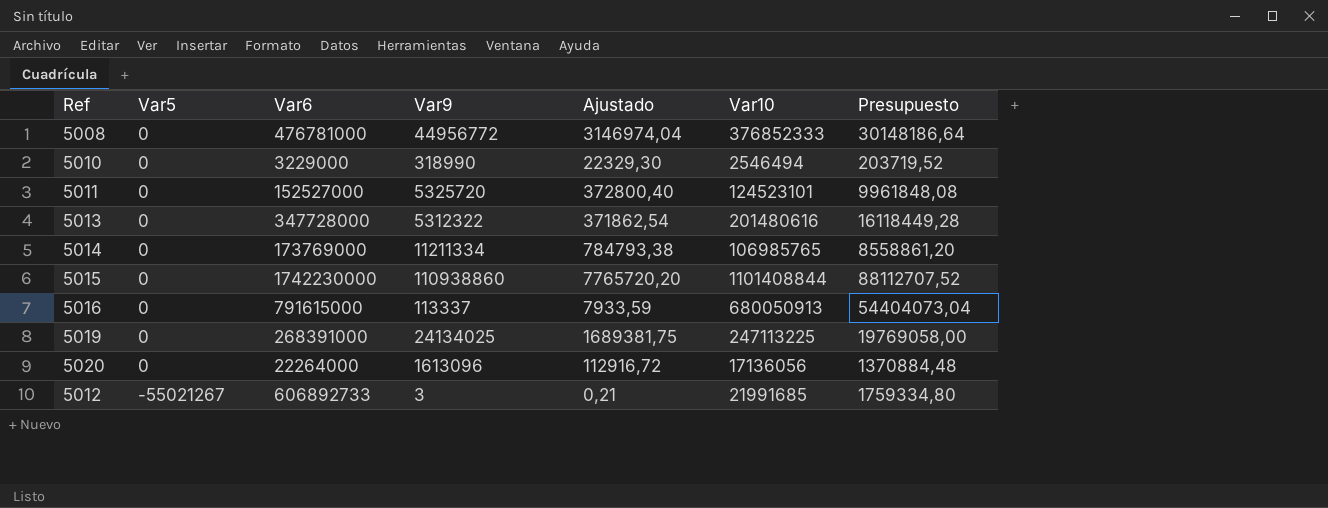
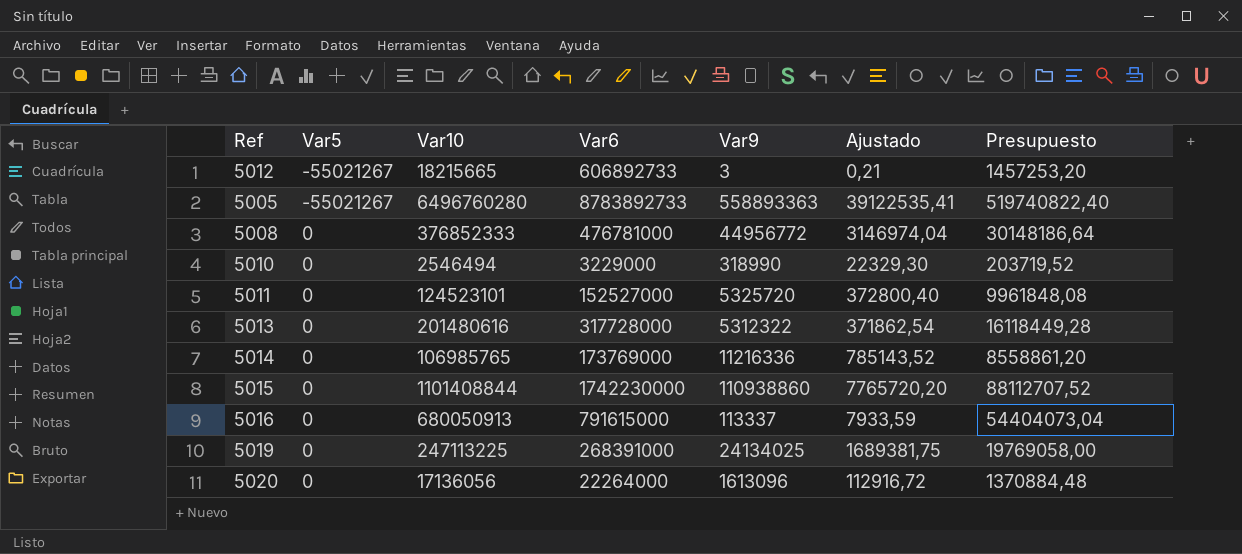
row order: Var5 descending -> Var5 ascending
column Var10 | position: 6 -> 3
5012 | Var10: 21991685 -> 18215665
5012 | Presupuesto: 1759334,80 -> 1457253,20
row 5005: none -> -55021267 | 6496760280 | 8783892733 | 558893363 | 39122535,41 | 519740822,40
5013 | Var6: 347728000 -> 317728000
5014 | Var9: 11211334 -> 11216336
5014 | Ajustado: 784793,38 -> 785143,52

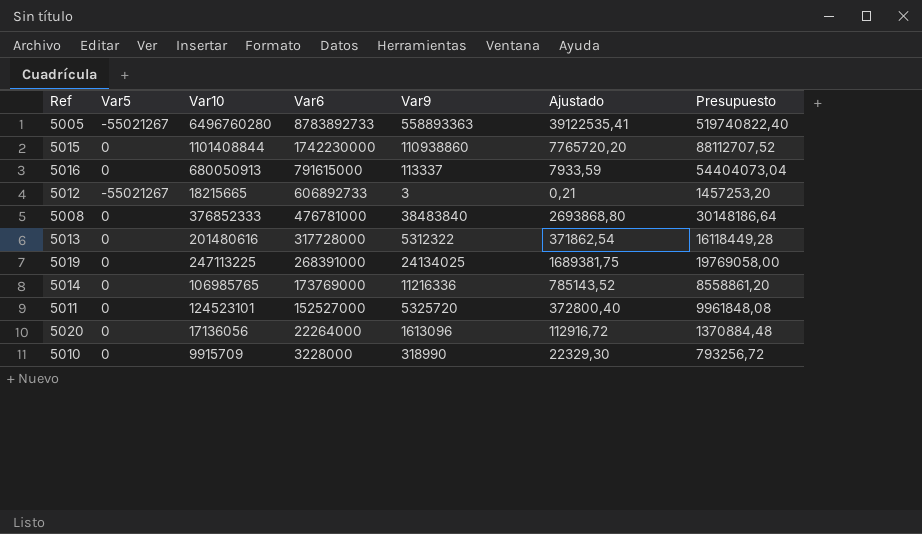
row order: Var5 ascending -> Var6 descending
5008 | Var9: 44956772 -> 38483840
5008 | Ajustado: 3146974,04 -> 2693868,80
5010 | Var10: 2546494 -> 9915709
5010 | Var6: 3229000 -> 3228000
5010 | Presupuesto: 203719,52 -> 793256,72

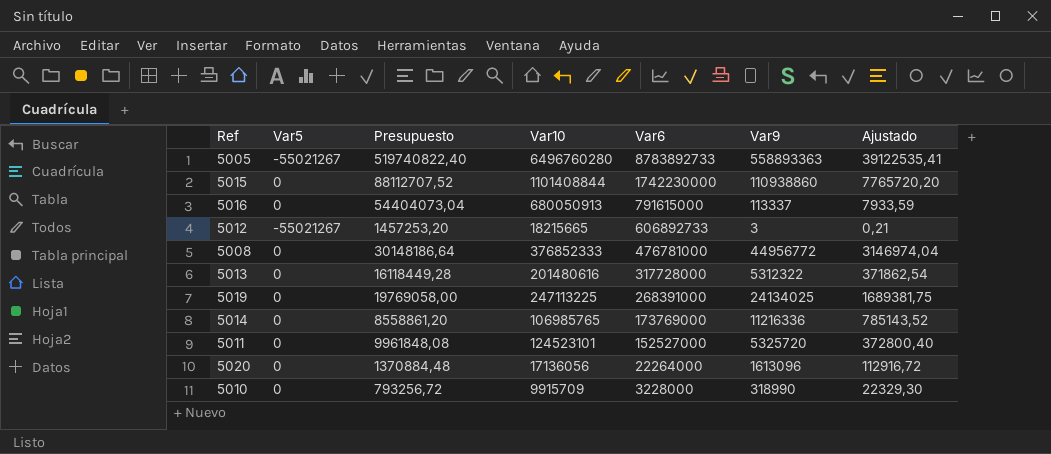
column Presupuesto | position: 7 -> 3
5008 | Var9: 38483840 -> 44956772
5008 | Ajustado: 2693868,80 -> 3146974,04

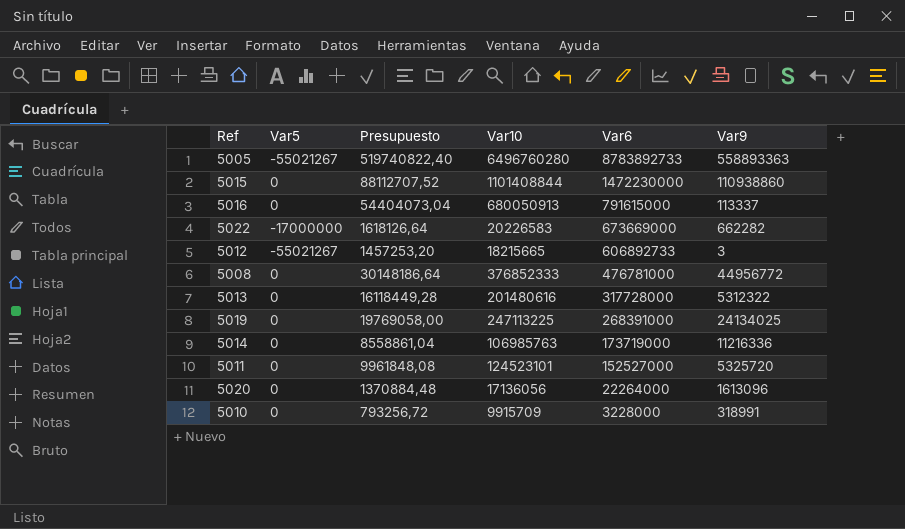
column Ajustado | formula: [Var9] * 0,07 -> none
5015 | Var6: 1742230000 -> 1472230000
row 5022: none -> -17000000 | 1618126,64 | 20226583 | 673669000 | 662282
5014 | Presupuesto: 8558861,20 -> 8558861,04
5014 | Var10: 106985765 -> 106985763
5014 | Var6: 173769000 -> 173719000
5010 | Var9: 318990 -> 318991

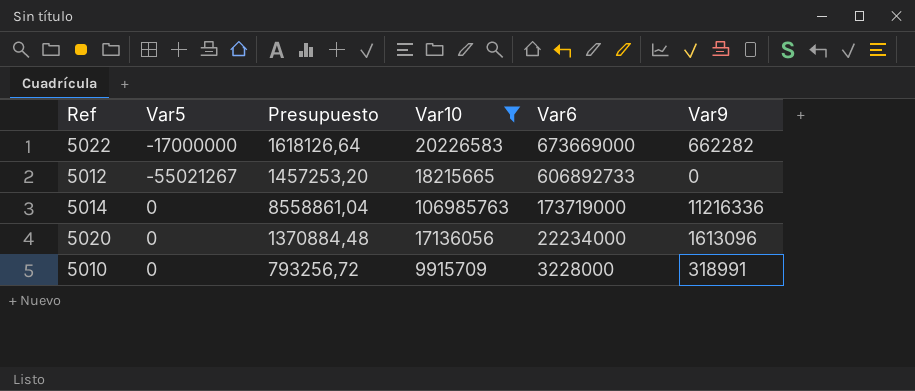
filter: none -> Var10 <= 106985763
5012 | Var9: 3 -> 0
5020 | Var6: 22264000 -> 22234000

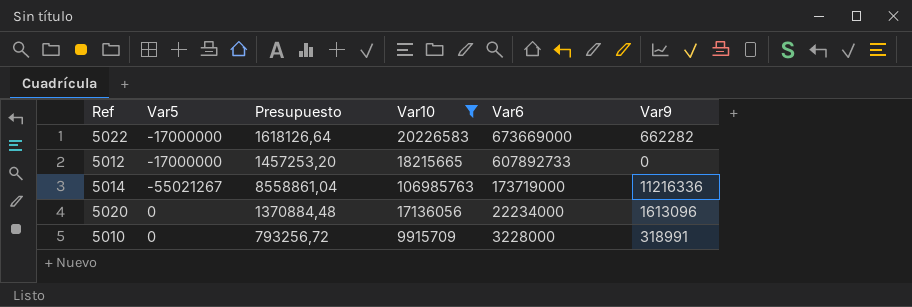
5012 | Var5: -55021267 -> -17000000
5012 | Var6: 606892733 -> 607892733
5014 | Var5: 0 -> -55021267

